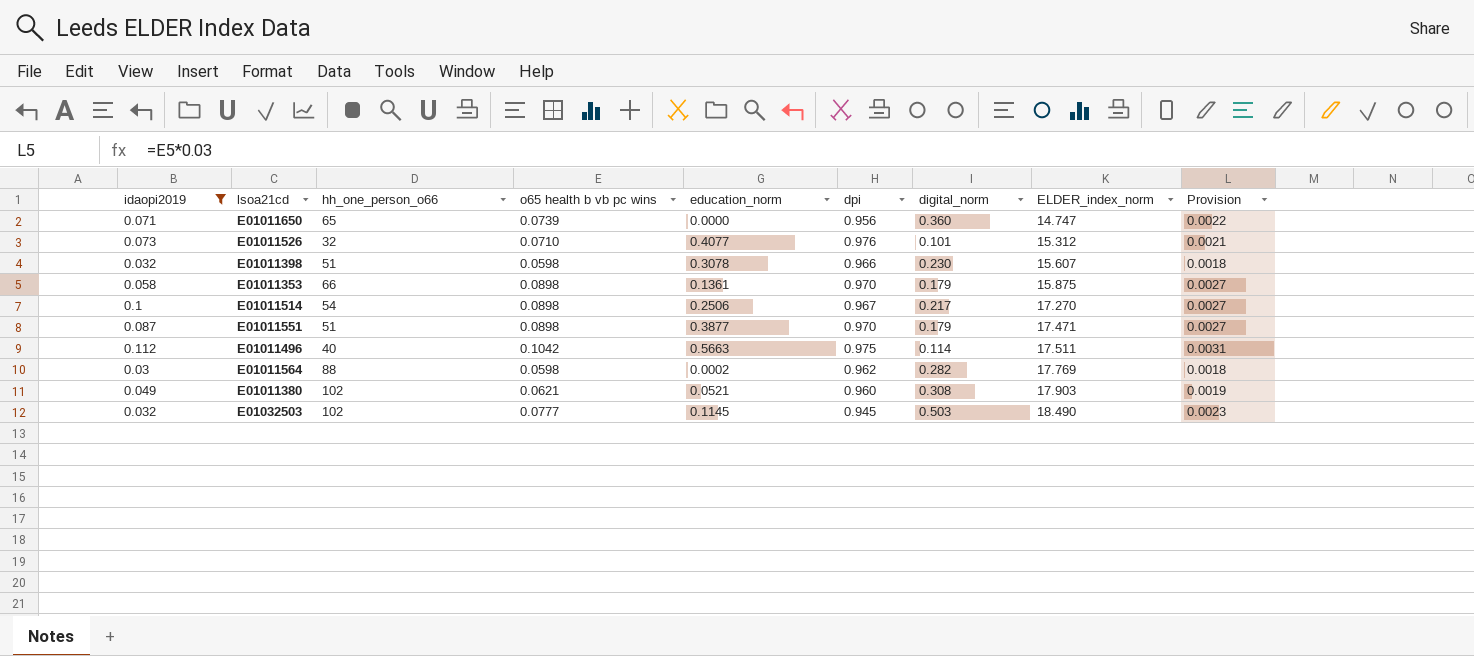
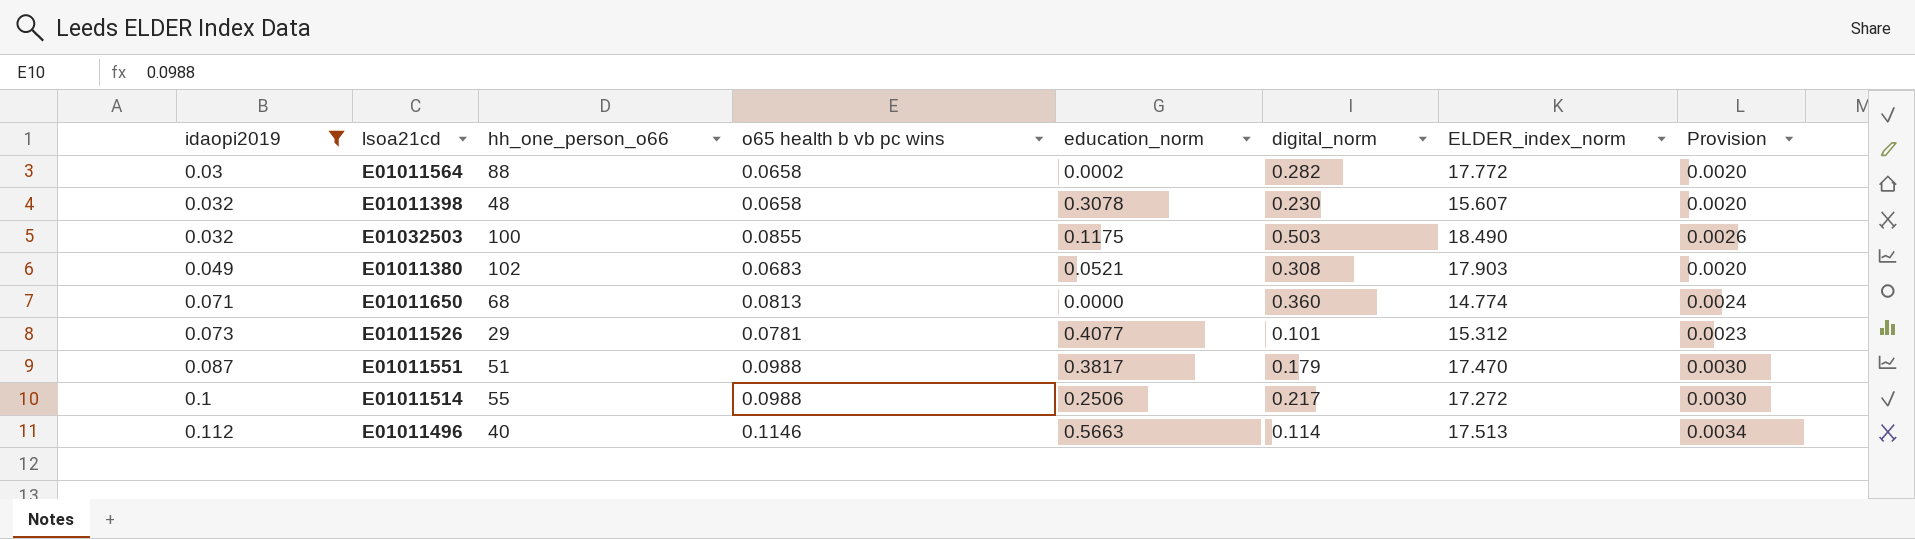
row order: ELDER_index_norm ascending -> idaopi2019 ascending
column dpi | position: 6 -> none
row E01011353: 0.058 | 66 | 0.0898 | 0.1361 | 0.970 | 0.179 | 15.875 | 0.0027 -> none
E01011564 | o65 health b vb pc wins: 0.0598 -> 0.0658
E01011564 | ELDER_index_norm: 17.769 -> 17.772
E01011564 | Provision: 0.0018 -> 0.0020
E01011398 | hh_one_person_o66: 51 -> 48
E01011398 | o65 health b vb pc wins: 0.0598 -> 0.0658
E01011398 | Provision: 0.0018 -> 0.0020
E01032503 | hh_one_person_o66: 102 -> 100
E01032503 | o65 health b vb pc wins: 0.0777 -> 0.0855
E01032503 | education_norm: 0.1145 -> 0.1175
E01032503 | Provision: 0.0023 -> 0.0026
E01011380 | o65 health b vb pc wins: 0.0621 -> 0.0683
E01011380 | Provision: 0.0019 -> 0.0020
E01011650 | hh_one_person_o66: 65 -> 68
E01011650 | o65 health b vb pc wins: 0.0739 -> 0.0813
E01011650 | ELDER_index_norm: 14.747 -> 14.774
E01011650 | Provision: 0.0022 -> 0.0024
E01011526 | hh_one_person_o66: 32 -> 29
E01011526 | o65 health b vb pc wins: 0.0710 -> 0.0781
E01011526 | Provision: 0.0021 -> 0.0023
E01011551 | o65 health b vb pc wins: 0.0898 -> 0.0988
E01011551 | education_norm: 0.3877 -> 0.3817
E01011551 | ELDER_index_norm: 17.471 -> 17.470
E01011551 | Provision: 0.0027 -> 0.0030
E01011514 | hh_one_person_o66: 54 -> 55
E01011514 | o65 health b vb pc wins: 0.0898 -> 0.0988
E01011514 | ELDER_index_norm: 17.270 -> 17.272
E01011514 | Provision: 0.0027 -> 0.0030
E01011496 | o65 health b vb pc wins: 0.1042 -> 0.1146
E01011496 | ELDER_index_norm: 17.511 -> 17.513
E01011496 | Provision: 0.0031 -> 0.0034

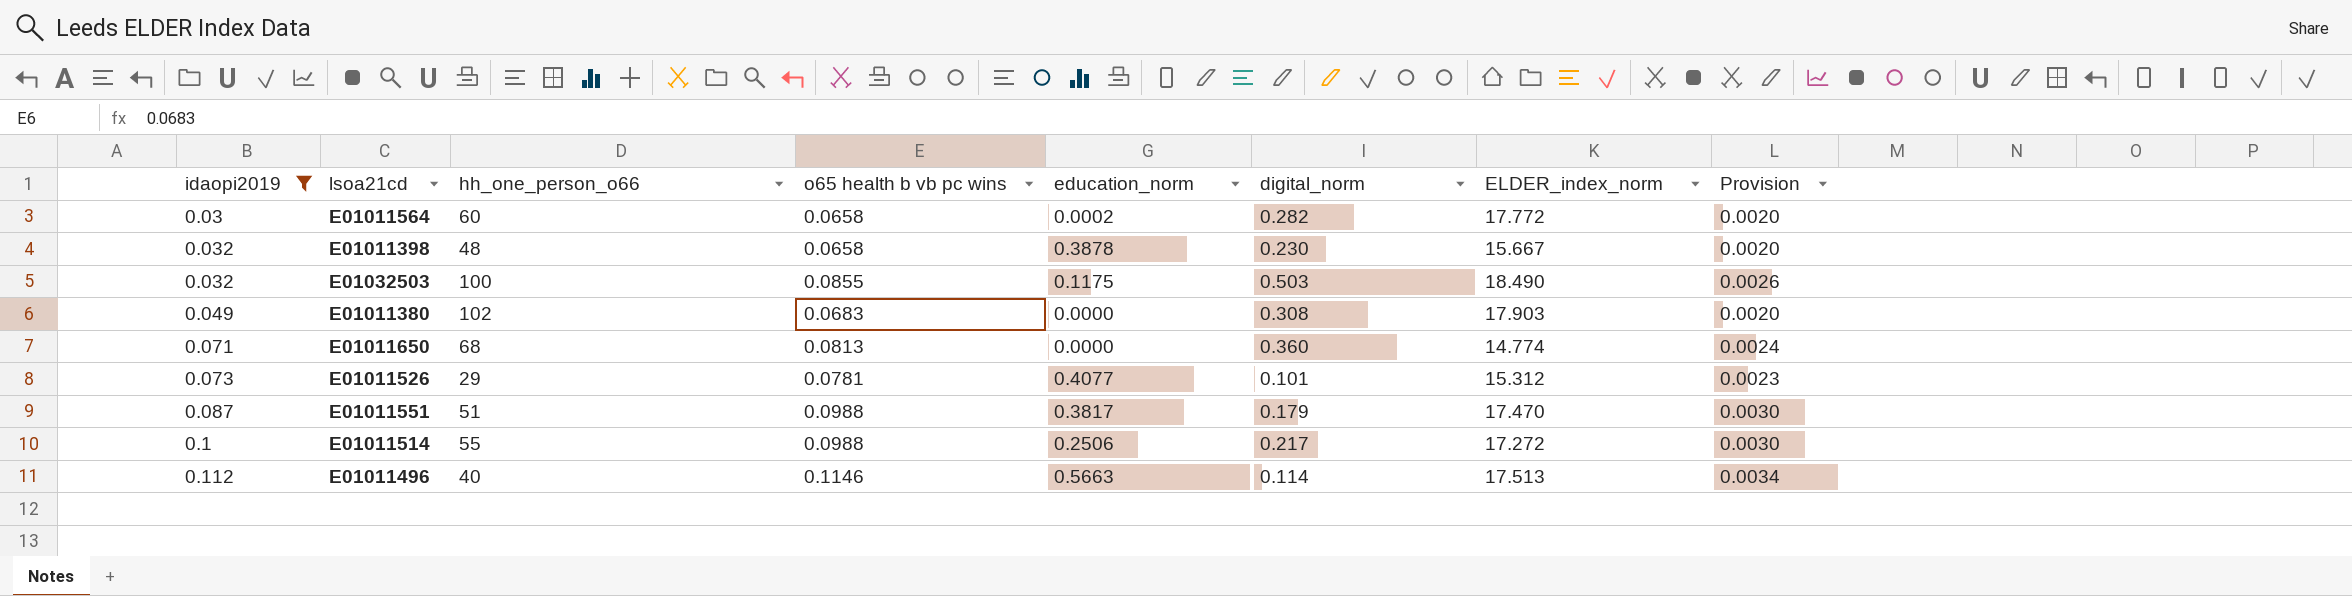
E01011564 | hh_one_person_o66: 88 -> 60
E01011398 | education_norm: 0.3078 -> 0.3878
E01011398 | ELDER_index_norm: 15.607 -> 15.667
E01011380 | education_norm: 0.0521 -> 0.0000

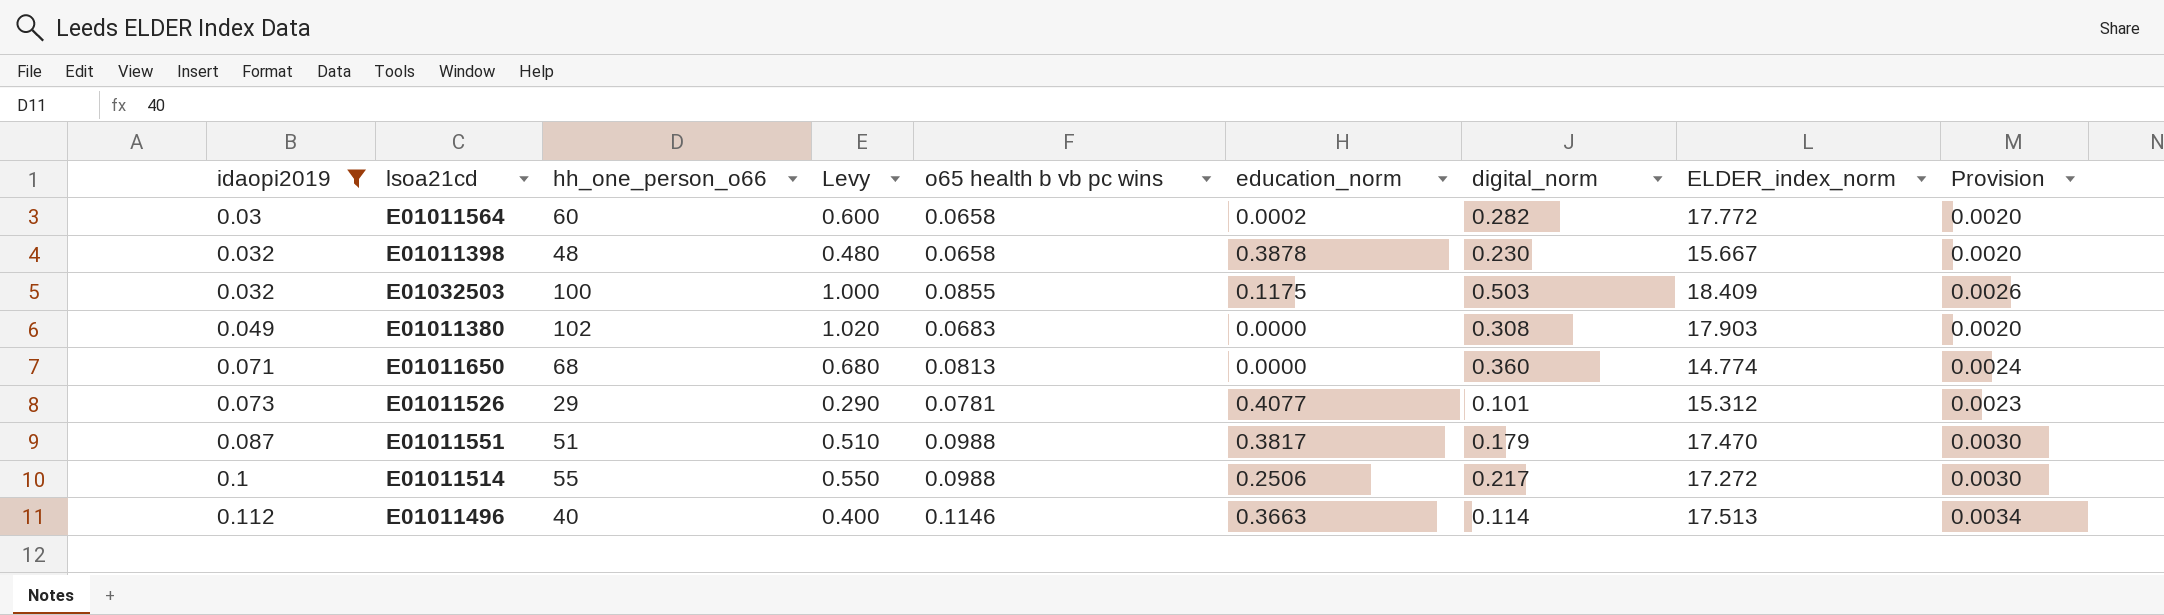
column Levy | formula: none -> [hh_one_person_o66] * 0.01
E01032503 | ELDER_index_norm: 18.490 -> 18.409
E01011496 | education_norm: 0.5663 -> 0.3663

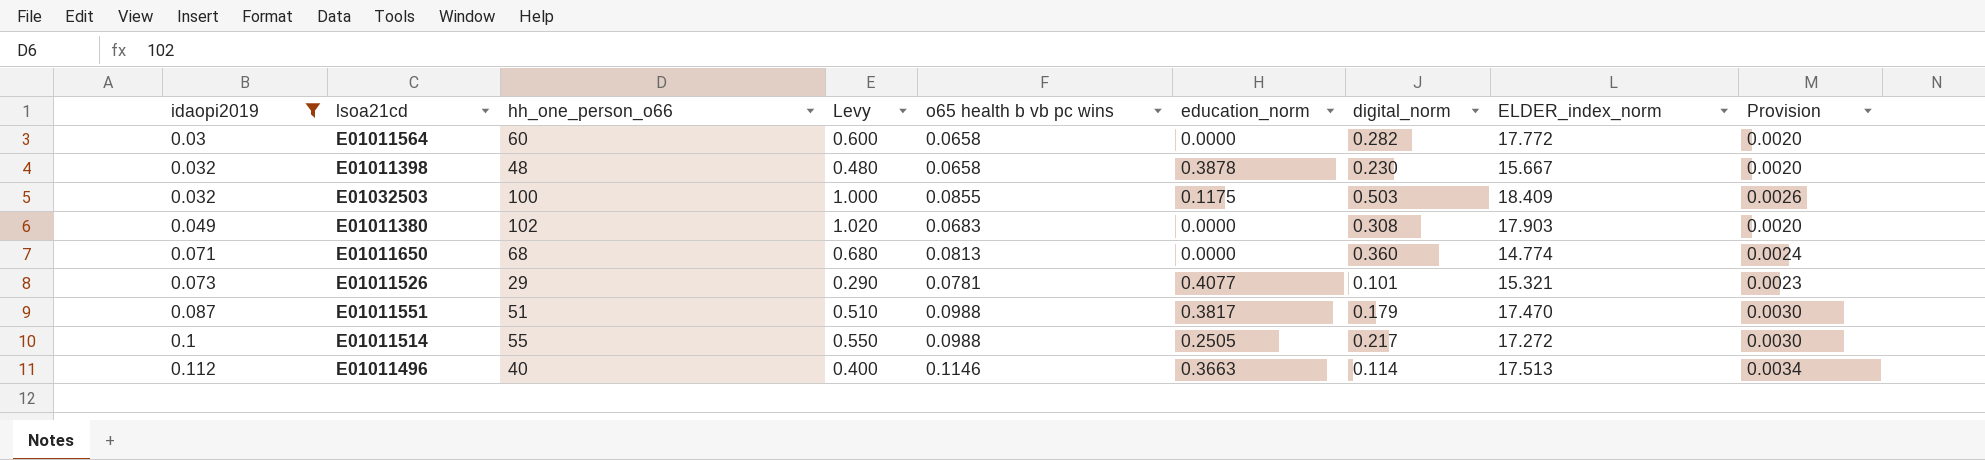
E01011564 | education_norm: 0.0002 -> 0.0000
E01011526 | ELDER_index_norm: 15.312 -> 15.321
E01011514 | education_norm: 0.2506 -> 0.2505

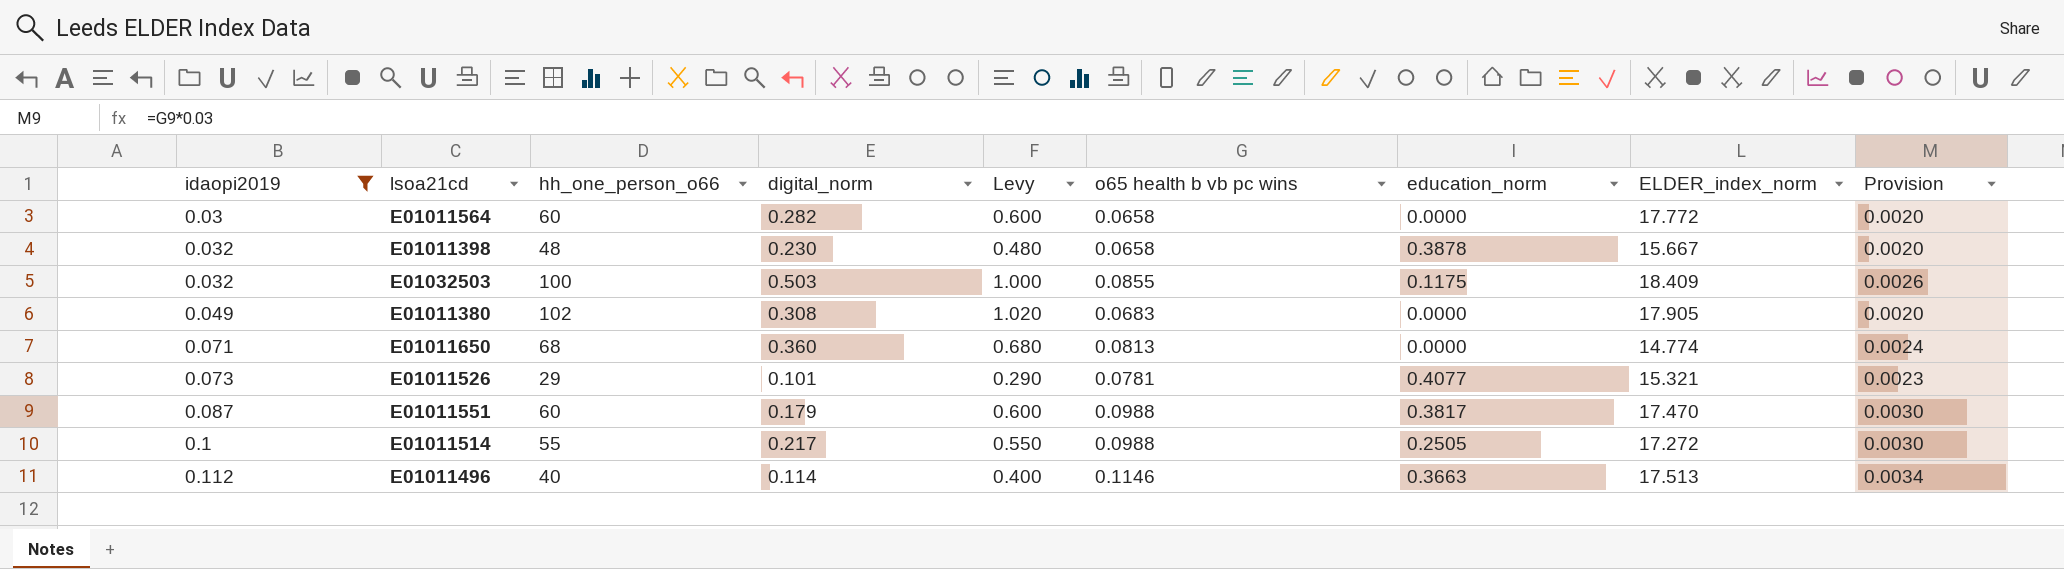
column digital_norm | position: 7 -> 4
E01011380 | ELDER_index_norm: 17.903 -> 17.905
E01011551 | hh_one_person_o66: 51 -> 60
E01011551 | Levy: 0.510 -> 0.600

